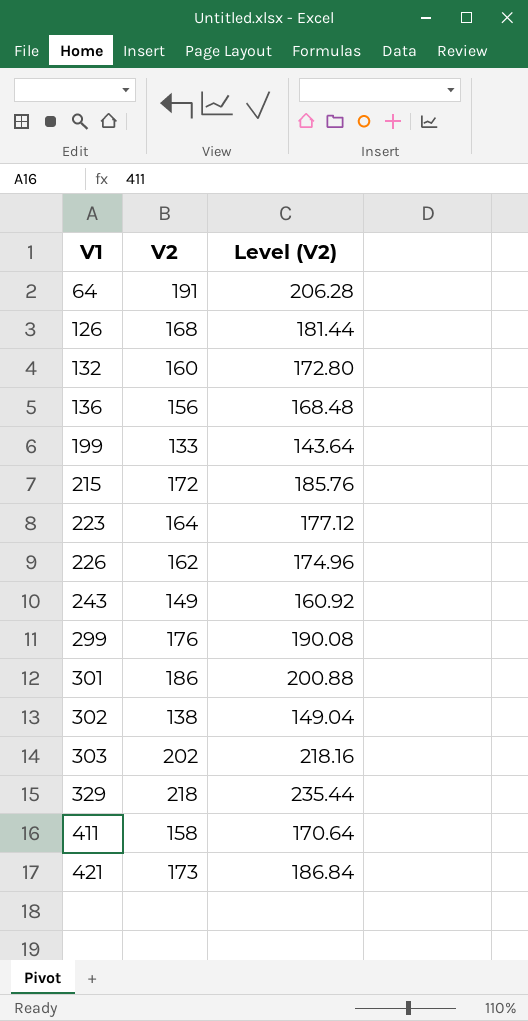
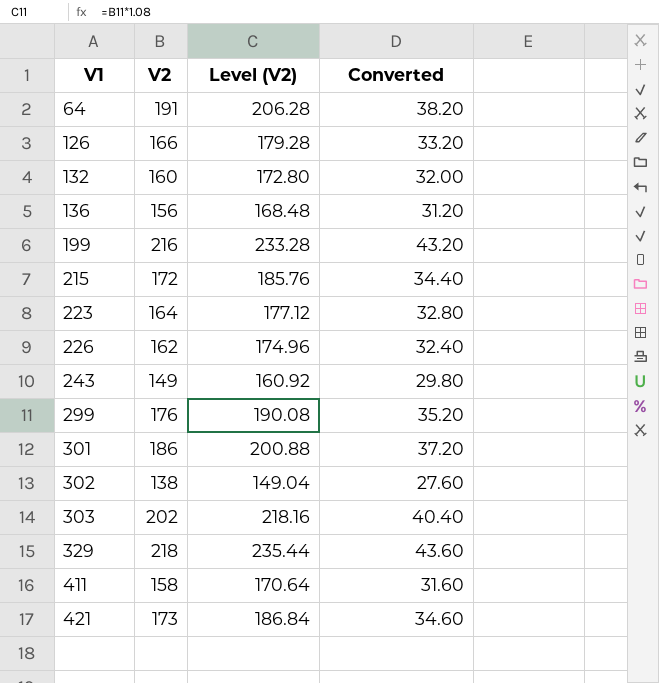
column Converted | formula: none -> [V2] * 0.2
126 | V2: 168 -> 166
126 | Level (V2): 181.44 -> 179.28
199 | V2: 133 -> 216
199 | Level (V2): 143.64 -> 233.28

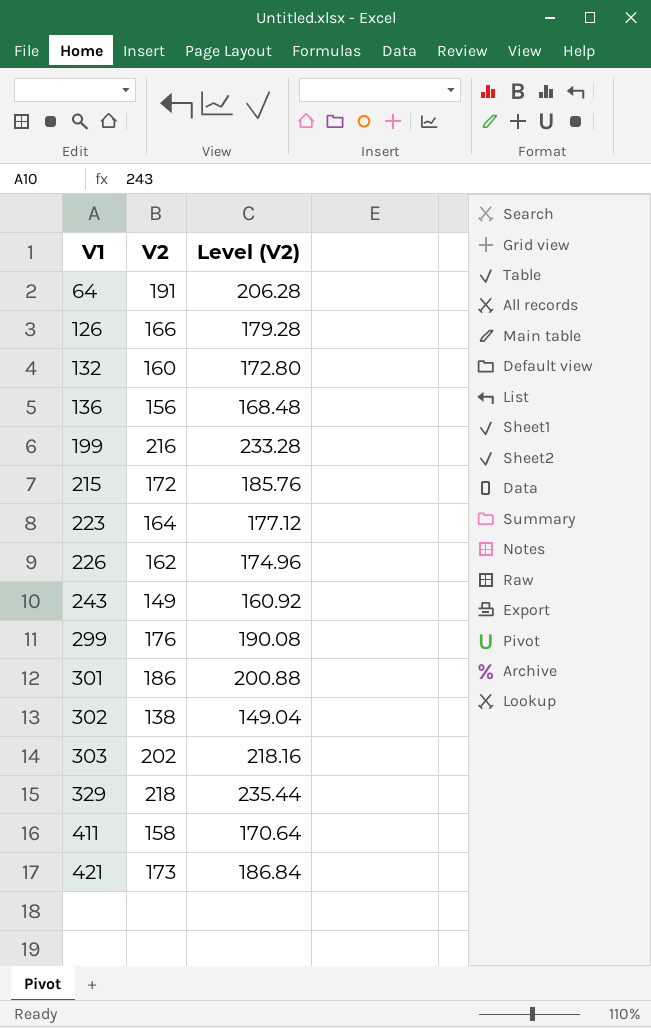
column Converted | formula: [V2] * 0.2 -> none

